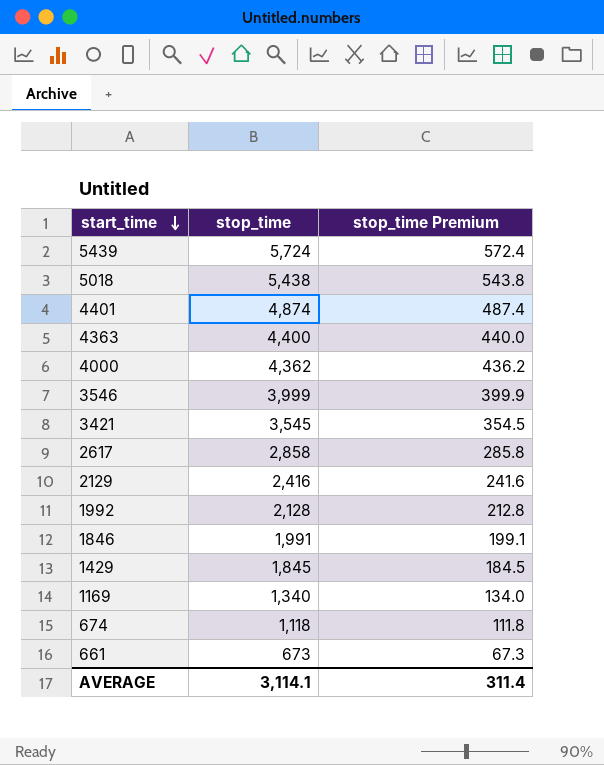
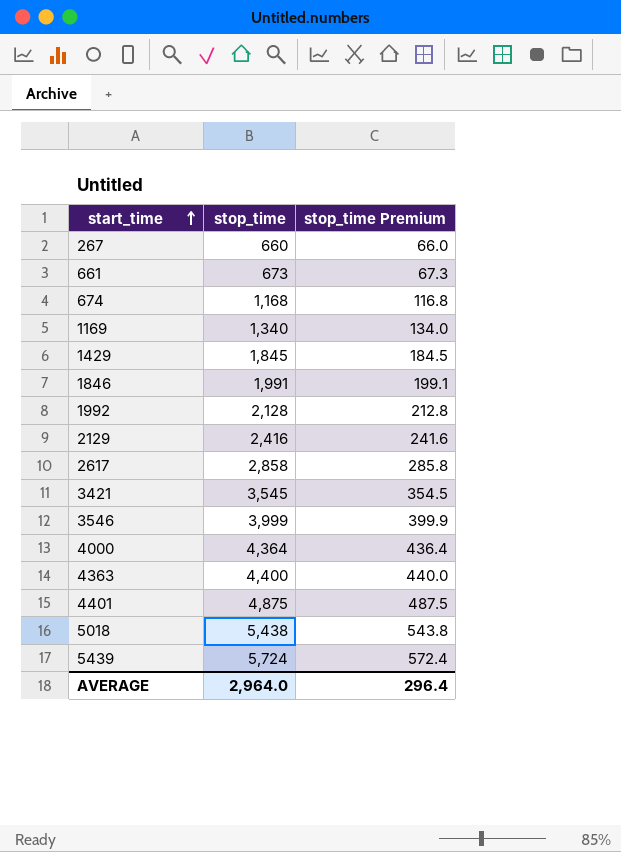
row order: start_time descending -> start_time ascending
row 267: none -> 660 | 66.0
674 | stop_time: 1,118 -> 1,168
674 | stop_time Premium: 111.8 -> 116.8
4000 | stop_time: 4,362 -> 4,364
4000 | stop_time Premium: 436.2 -> 436.4
4401 | stop_time: 4,874 -> 4,875
4401 | stop_time Premium: 487.4 -> 487.5
AVERAGE | stop_time: 3,114.1 -> 2,964.0
AVERAGE | stop_time Premium: 311.4 -> 296.4

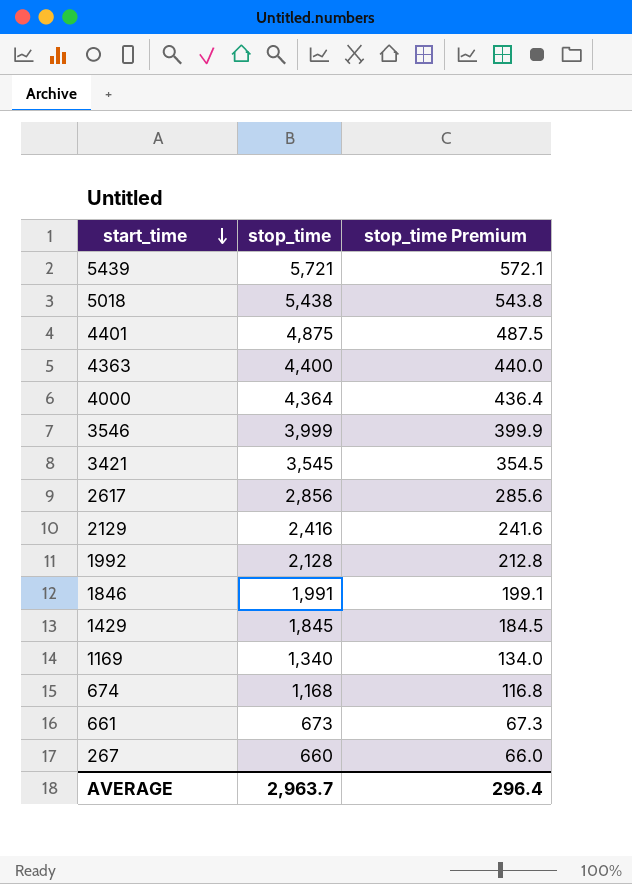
row order: start_time ascending -> start_time descending
5439 | stop_time: 5,724 -> 5,721
5439 | stop_time Premium: 572.4 -> 572.1
2617 | stop_time: 2,858 -> 2,856
2617 | stop_time Premium: 285.8 -> 285.6
AVERAGE | stop_time: 2,964.0 -> 2,963.7

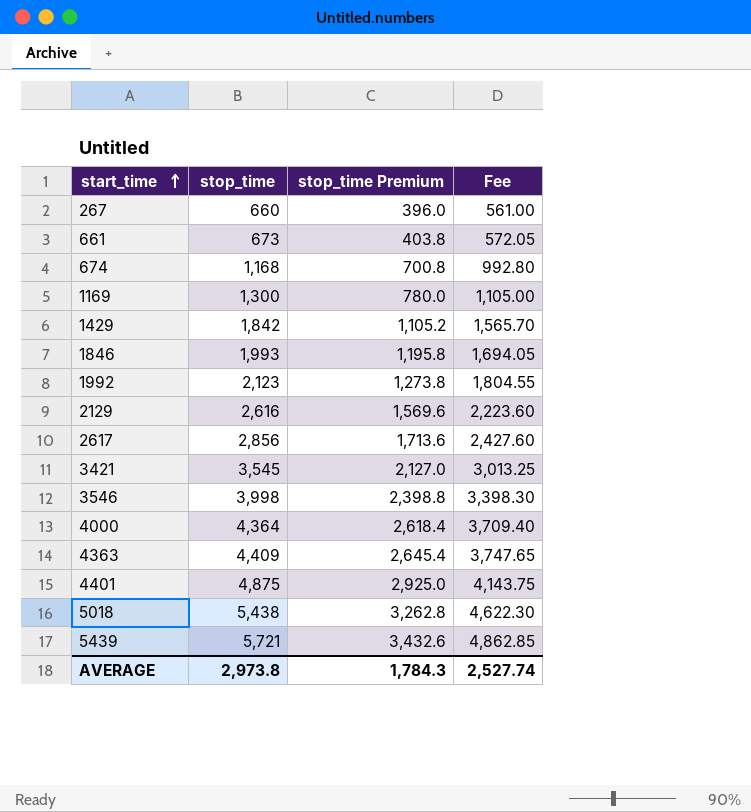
row order: start_time descending -> start_time ascending
column stop_time Premium | formula: [stop_time] * 0.1 -> [stop_time] * 0.6
column Fee | formula: none -> [stop_time] * 0.85
1169 | stop_time: 1,340 -> 1,300
1429 | stop_time: 1,845 -> 1,842
1846 | stop_time: 1,991 -> 1,993
1992 | stop_time: 2,128 -> 2,123
2129 | stop_time: 2,416 -> 2,616
3546 | stop_time: 3,999 -> 3,998
4363 | stop_time: 4,400 -> 4,409
AVERAGE | stop_time: 2,963.7 -> 2,973.8
AVERAGE | stop_time Premium: 296.4 -> 1,784.3

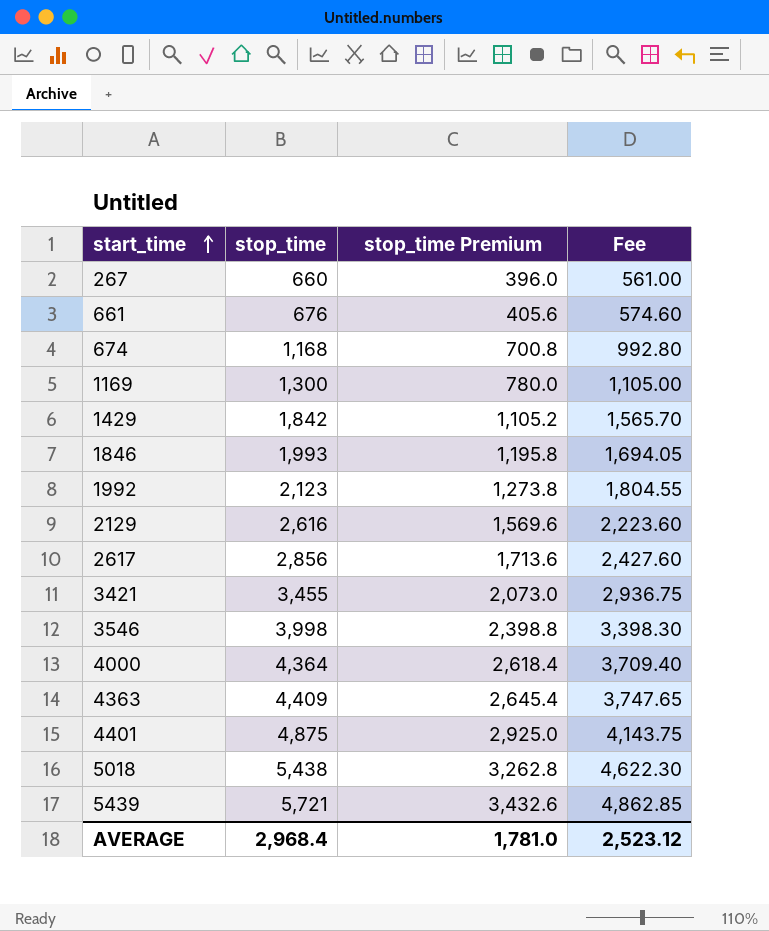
661 | stop_time: 673 -> 676
661 | stop_time Premium: 403.8 -> 405.6
661 | Fee: 572.05 -> 574.60
3421 | stop_time: 3,545 -> 3,455
3421 | stop_time Premium: 2,127.0 -> 2,073.0
3421 | Fee: 3,013.25 -> 2,936.75
AVERAGE | stop_time: 2,973.8 -> 2,968.4
AVERAGE | stop_time Premium: 1,784.3 -> 1,781.0
AVERAGE | Fee: 2,527.74 -> 2,523.12

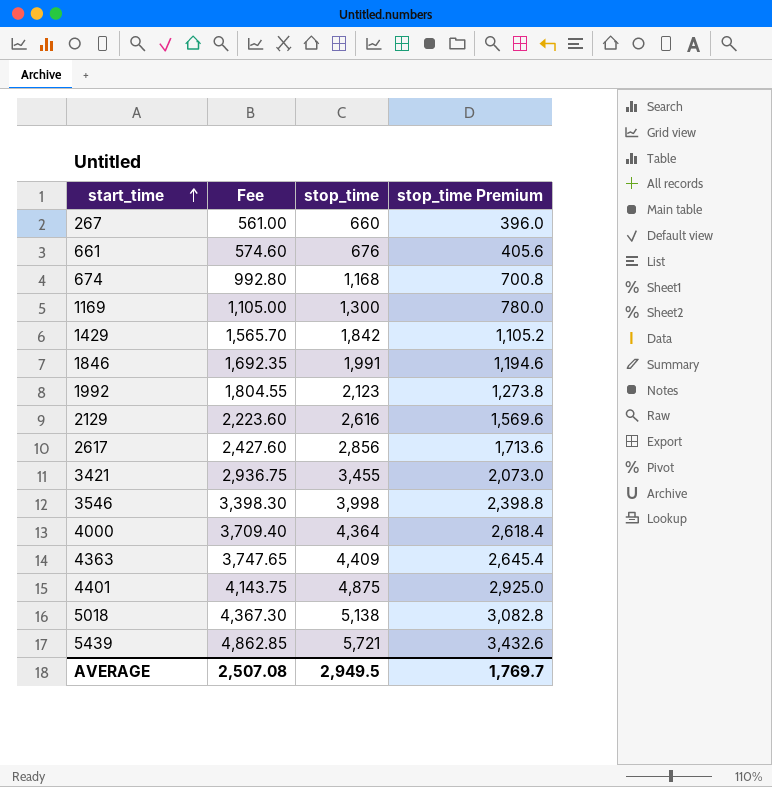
column Fee | position: 4 -> 2
1846 | Fee: 1,694.05 -> 1,692.35
1846 | stop_time: 1,993 -> 1,991
1846 | stop_time Premium: 1,195.8 -> 1,194.6
5018 | Fee: 4,622.30 -> 4,367.30
5018 | stop_time: 5,438 -> 5,138
5018 | stop_time Premium: 3,262.8 -> 3,082.8
AVERAGE | Fee: 2,523.12 -> 2,507.08
AVERAGE | stop_time: 2,968.4 -> 2,949.5
AVERAGE | stop_time Premium: 1,781.0 -> 1,769.7

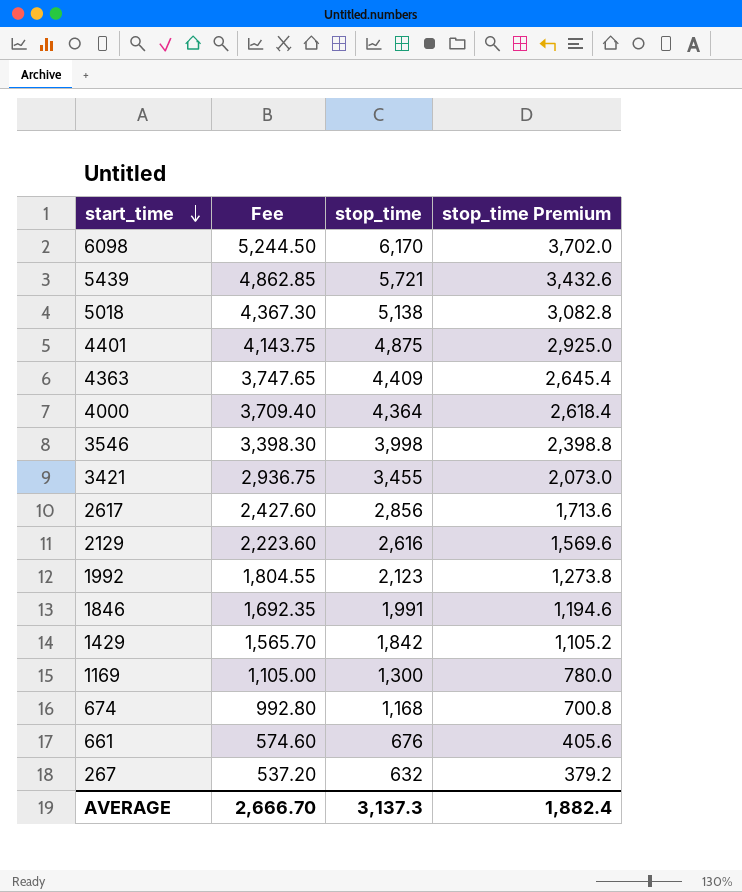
row order: start_time ascending -> start_time descending
row 6098: none -> 5,244.50 | 6,170 | 3,702.0
267 | Fee: 561.00 -> 537.20
267 | stop_time: 660 -> 632
267 | stop_time Premium: 396.0 -> 379.2
AVERAGE | Fee: 2,507.08 -> 2,666.70
AVERAGE | stop_time: 2,949.5 -> 3,137.3
AVERAGE | stop_time Premium: 1,769.7 -> 1,882.4

